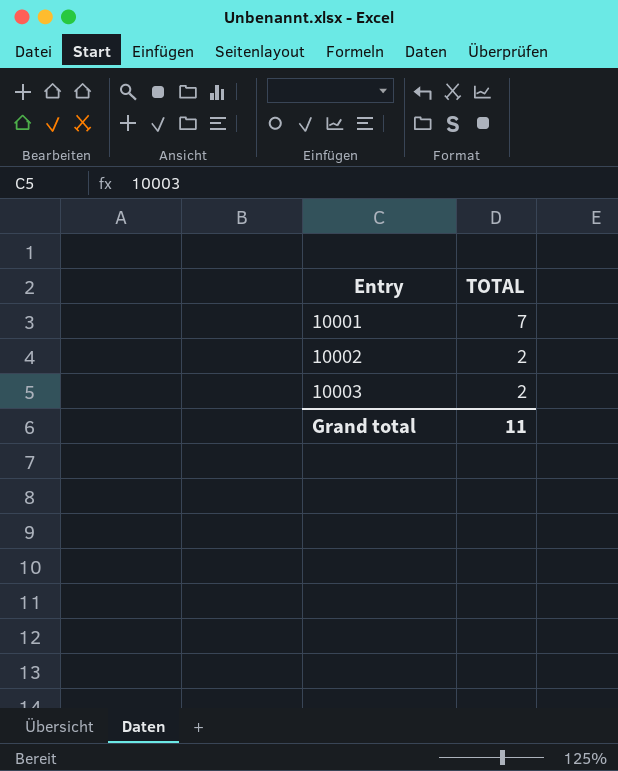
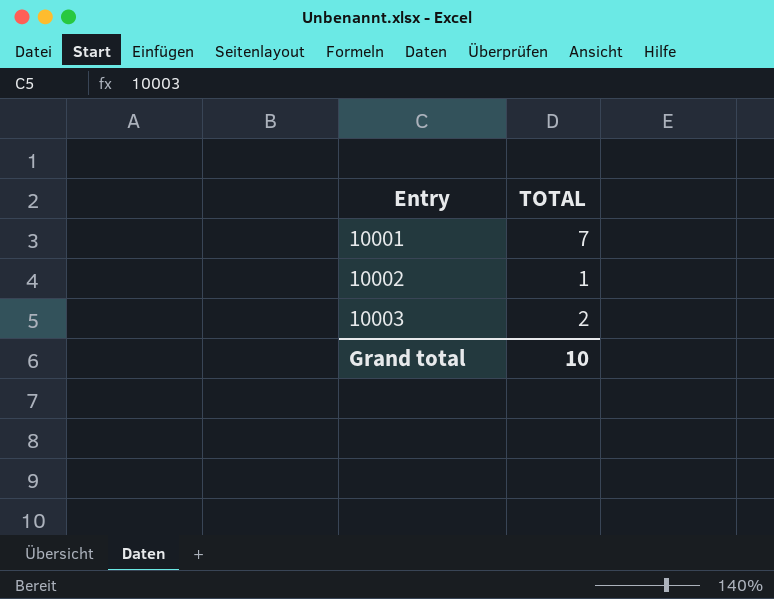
10002 | TOTAL: 2 -> 1
Grand total | TOTAL: 11 -> 10

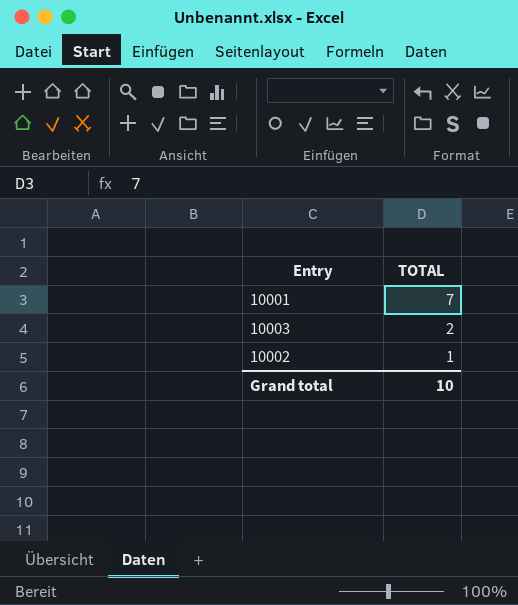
row order: Entry ascending -> TOTAL descending

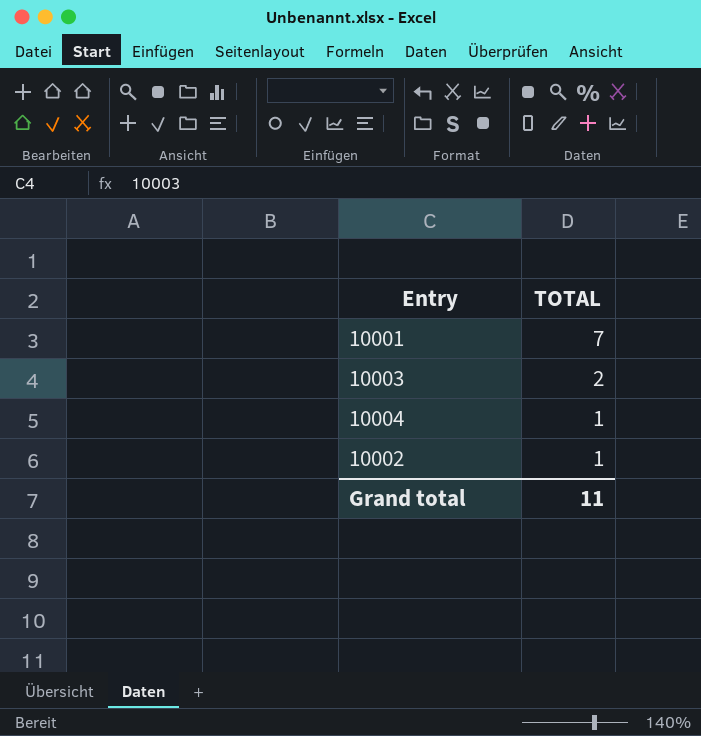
row 10004: none -> 1
Grand total | TOTAL: 10 -> 11

